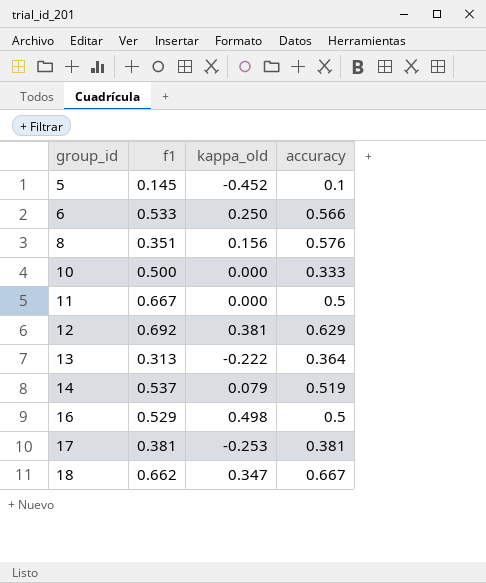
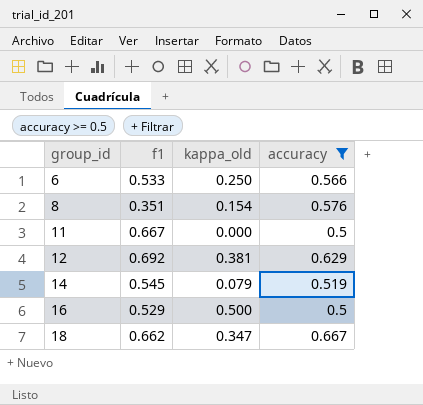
filter: none -> accuracy >= 0.5
8 | kappa_old: 0.156 -> 0.154
14 | f1: 0.537 -> 0.545
16 | kappa_old: 0.498 -> 0.500

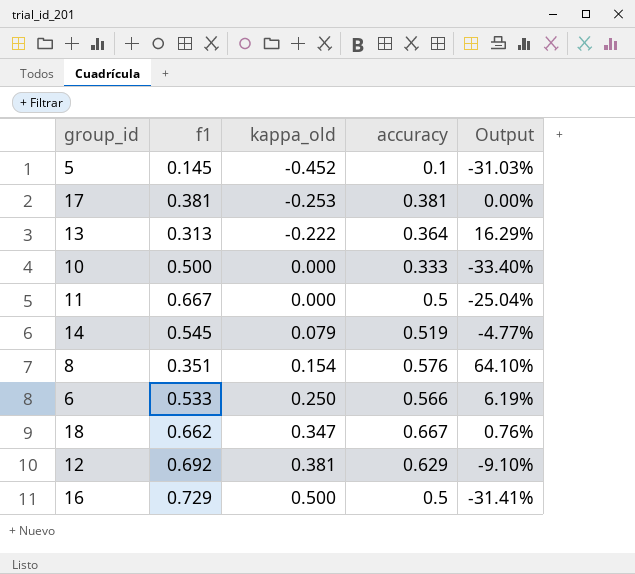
filter: accuracy >= 0.5 -> none
row order: group_id ascending -> kappa_old ascending
column Output | formula: none -> ([accuracy] - [f1]) / [f1]
16 | f1: 0.529 -> 0.729

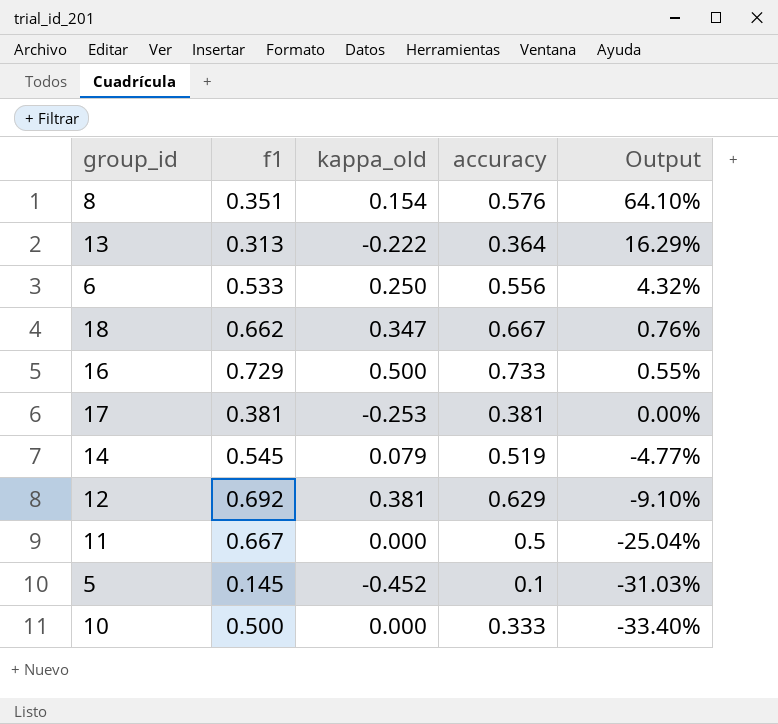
row order: kappa_old ascending -> Output descending
6 | accuracy: 0.566 -> 0.556
6 | Output: 6.19% -> 4.32%
16 | accuracy: 0.5 -> 0.733
16 | Output: -31.41% -> 0.55%

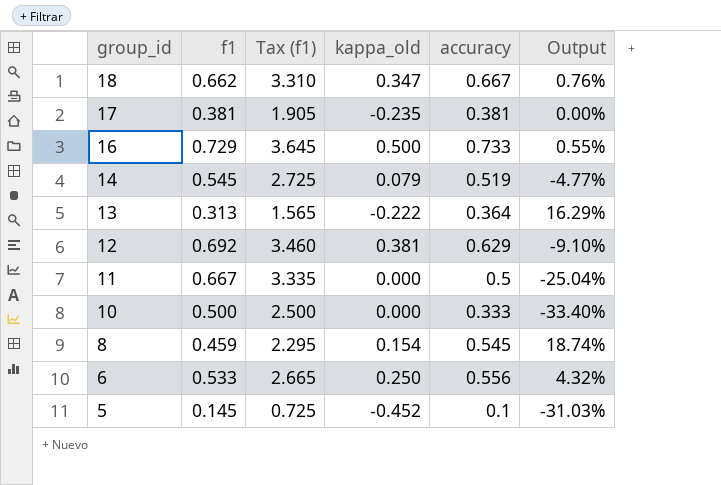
row order: Output descending -> group_id descending
column Tax (f1) | formula: none -> [f1] * 5
17 | kappa_old: -0.253 -> -0.235
8 | f1: 0.351 -> 0.459
8 | accuracy: 0.576 -> 0.545
8 | Output: 64.10% -> 18.74%

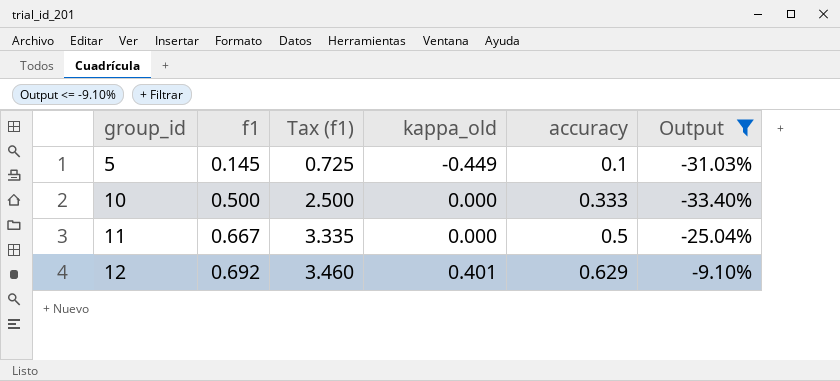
filter: none -> Output <= -9.10%
row order: group_id descending -> group_id ascending
5 | kappa_old: -0.452 -> -0.449
12 | kappa_old: 0.381 -> 0.401

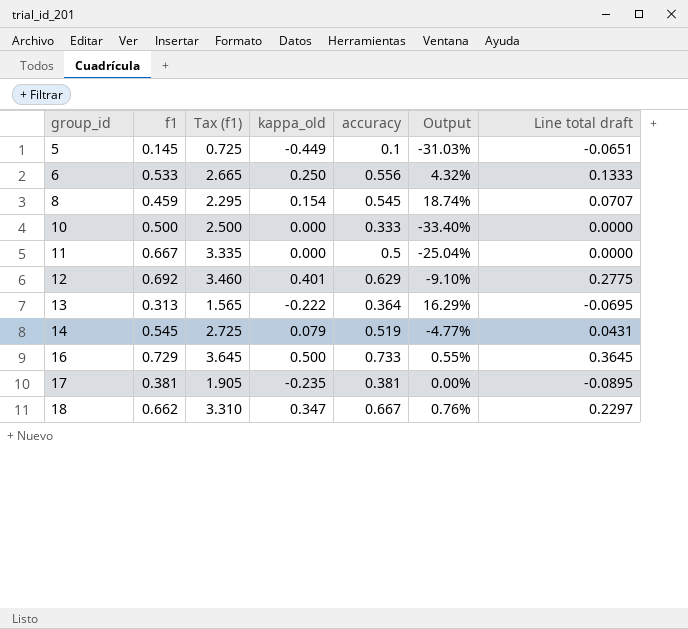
filter: Output <= -9.10% -> none
column Line total draft | formula: none -> [f1] * [kappa_old]

